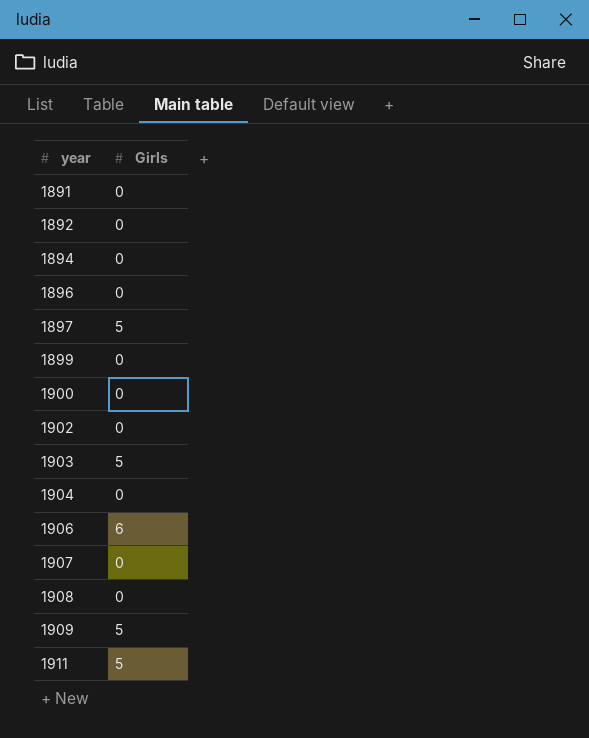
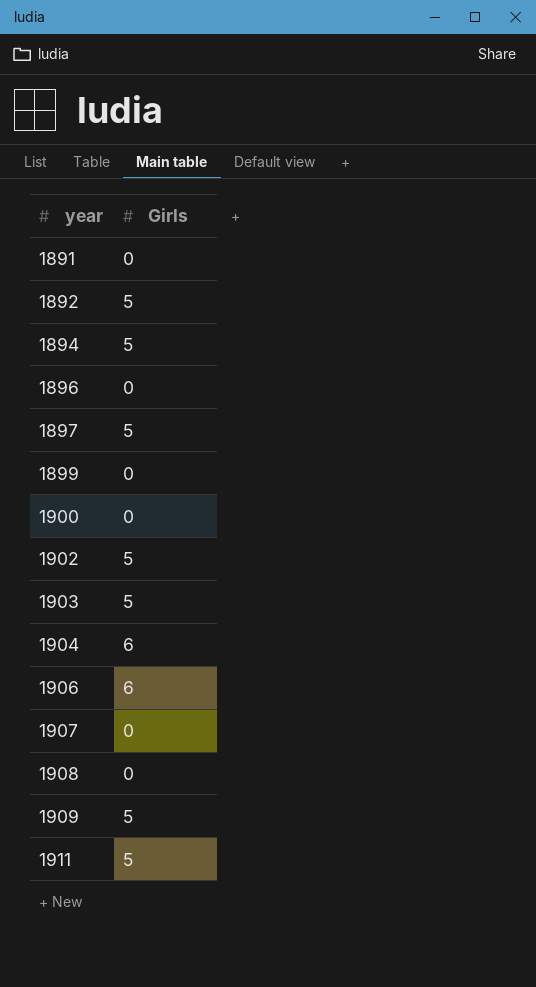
1892 | Girls: 0 -> 5
1894 | Girls: 0 -> 5
1902 | Girls: 0 -> 5
1904 | Girls: 0 -> 6

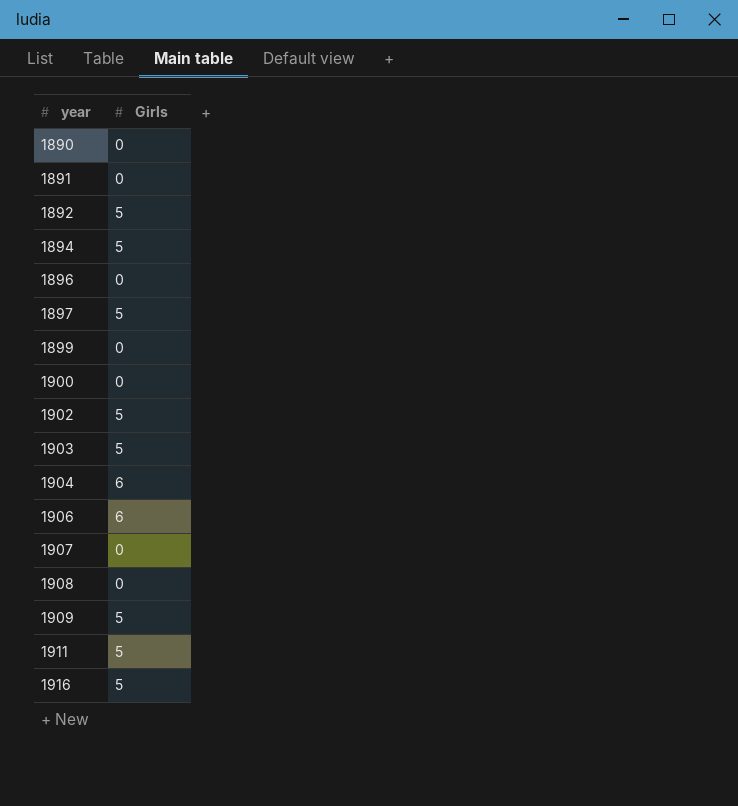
row 1890: none -> 0
row 1916: none -> 5

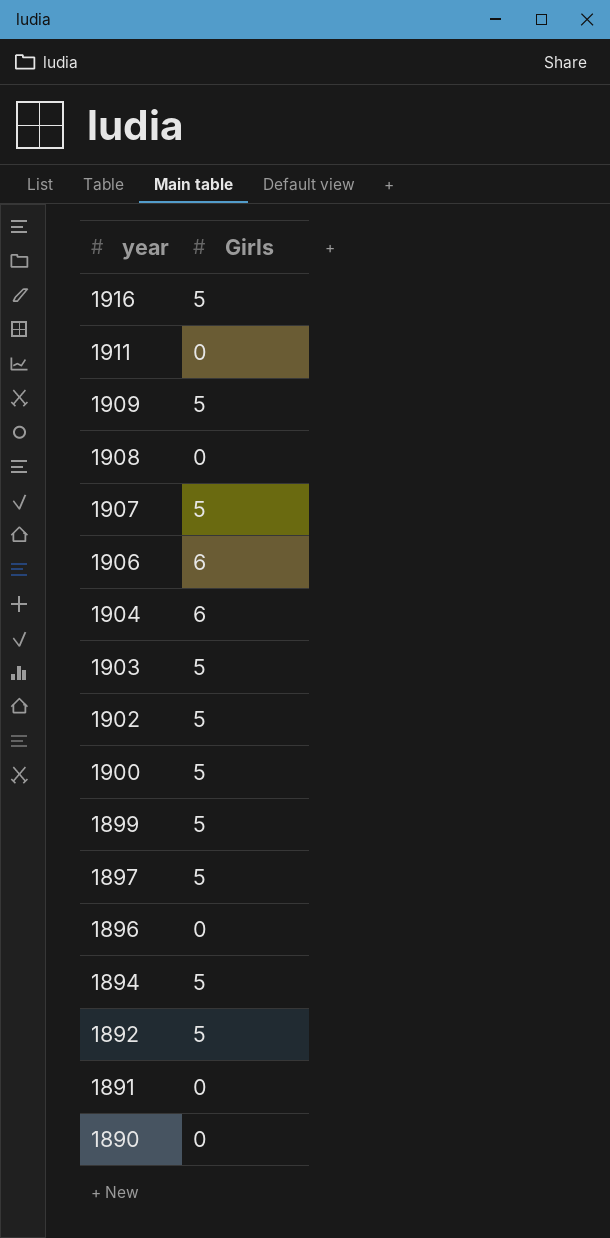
row order: year ascending -> year descending
1911 | Girls: 5 -> 0
1907 | Girls: 0 -> 5
1900 | Girls: 0 -> 5
1899 | Girls: 0 -> 5

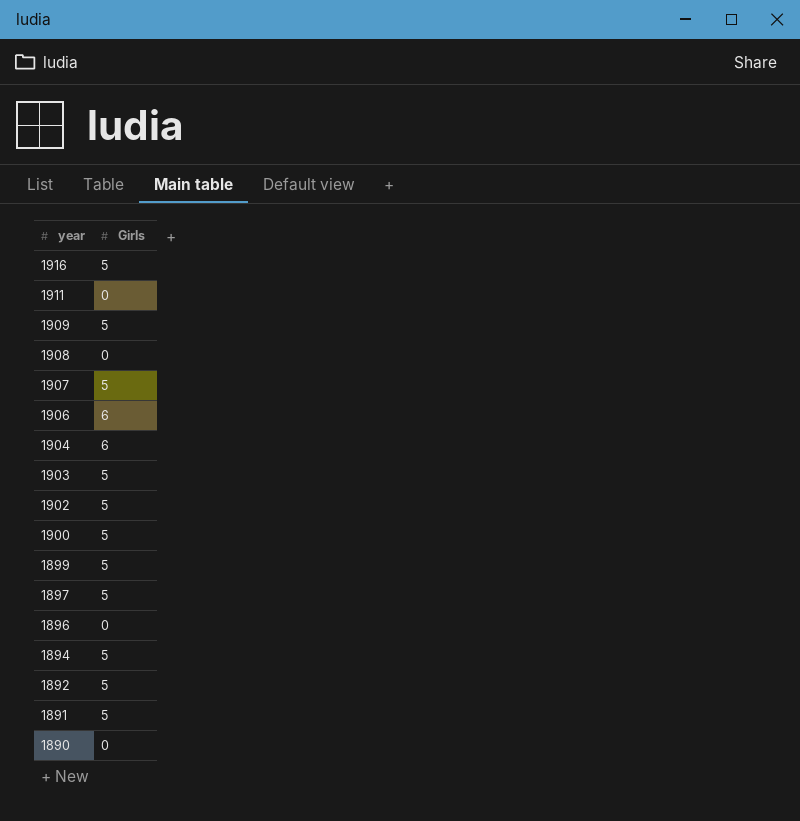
1891 | Girls: 0 -> 5

